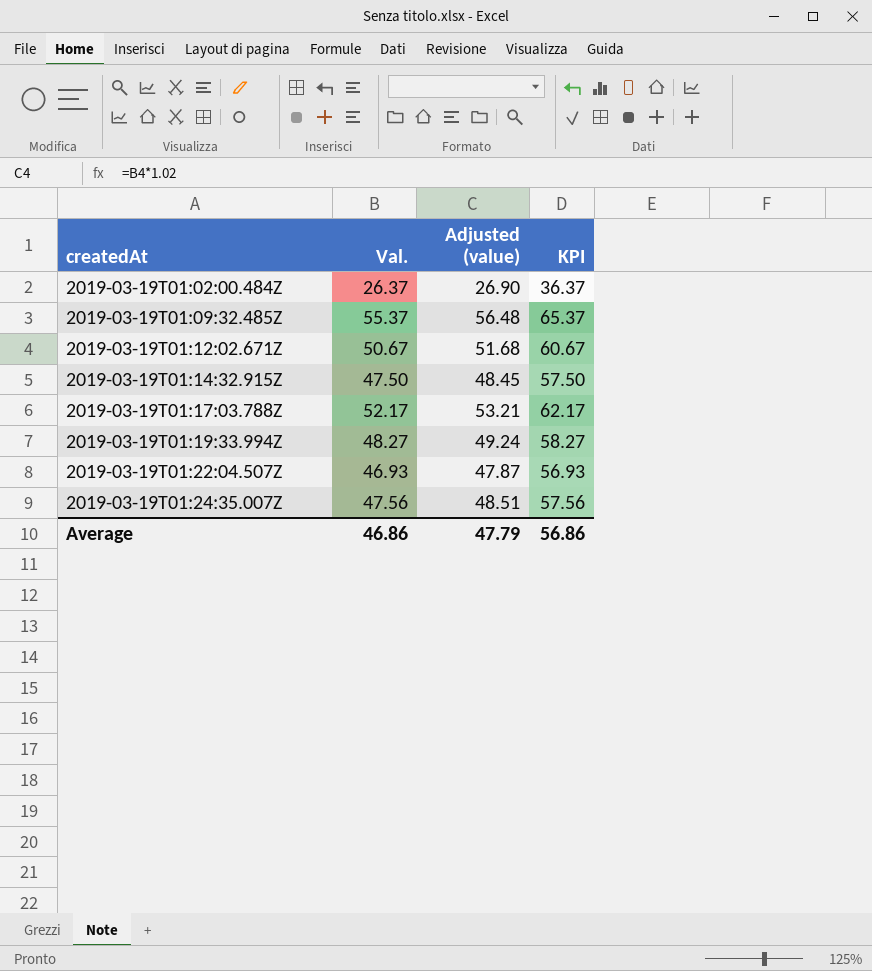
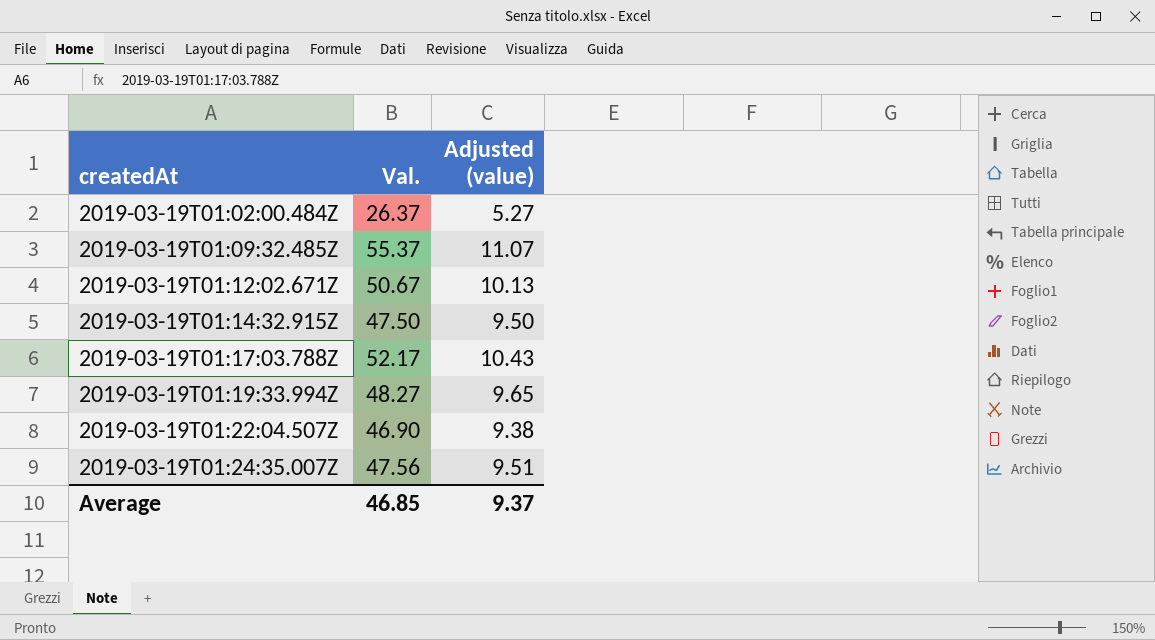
column KPI | formula: [Val.] + 10 -> none
column Adjusted (value) | formula: [Val.] * 1.02 -> [Val.] * 0.2
2019-03-19T01:22:04.507Z | Val.: 46.93 -> 46.90
Average | Val.: 46.86 -> 46.85
Average | Adjusted (value): 47.79 -> 9.37

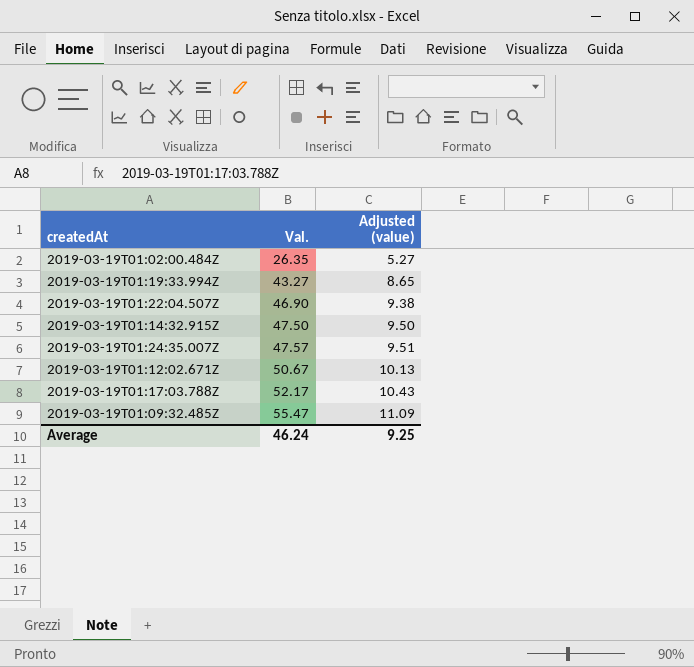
row order: createdAt ascending -> Val. ascending
2019-03-19T01:02:00.484Z | Val.: 26.37 -> 26.35
2019-03-19T01:19:33.994Z | Val.: 48.27 -> 43.27
2019-03-19T01:19:33.994Z | Adjusted (value): 9.65 -> 8.65
2019-03-19T01:24:35.007Z | Val.: 47.56 -> 47.57
2019-03-19T01:09:32.485Z | Val.: 55.37 -> 55.47
2019-03-19T01:09:32.485Z | Adjusted (value): 11.07 -> 11.09
Average | Val.: 46.85 -> 46.24
Average | Adjusted (value): 9.37 -> 9.25

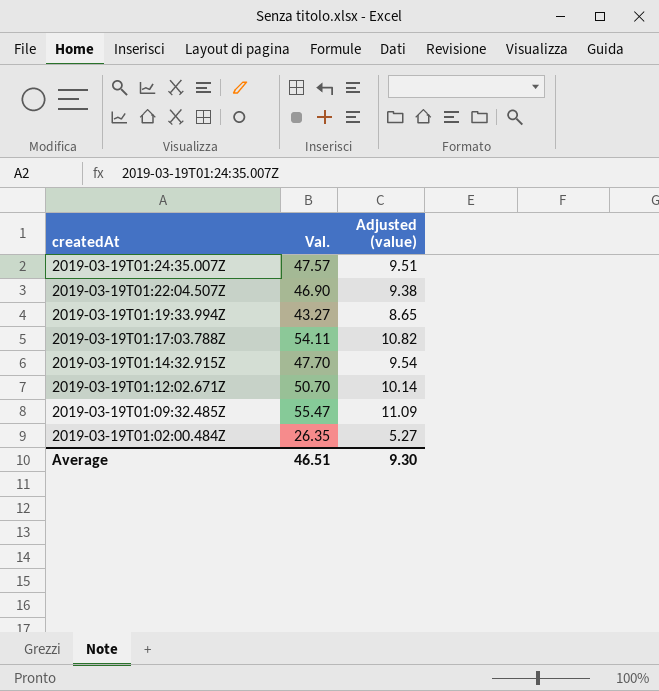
row order: Val. ascending -> createdAt descending
2019-03-19T01:17:03.788Z | Val.: 52.17 -> 54.11
2019-03-19T01:17:03.788Z | Adjusted (value): 10.43 -> 10.82
2019-03-19T01:14:32.915Z | Val.: 47.50 -> 47.70
2019-03-19T01:14:32.915Z | Adjusted (value): 9.50 -> 9.54
2019-03-19T01:12:02.671Z | Val.: 50.67 -> 50.70
2019-03-19T01:12:02.671Z | Adjusted (value): 10.13 -> 10.14
Average | Val.: 46.24 -> 46.51
Average | Adjusted (value): 9.25 -> 9.30

